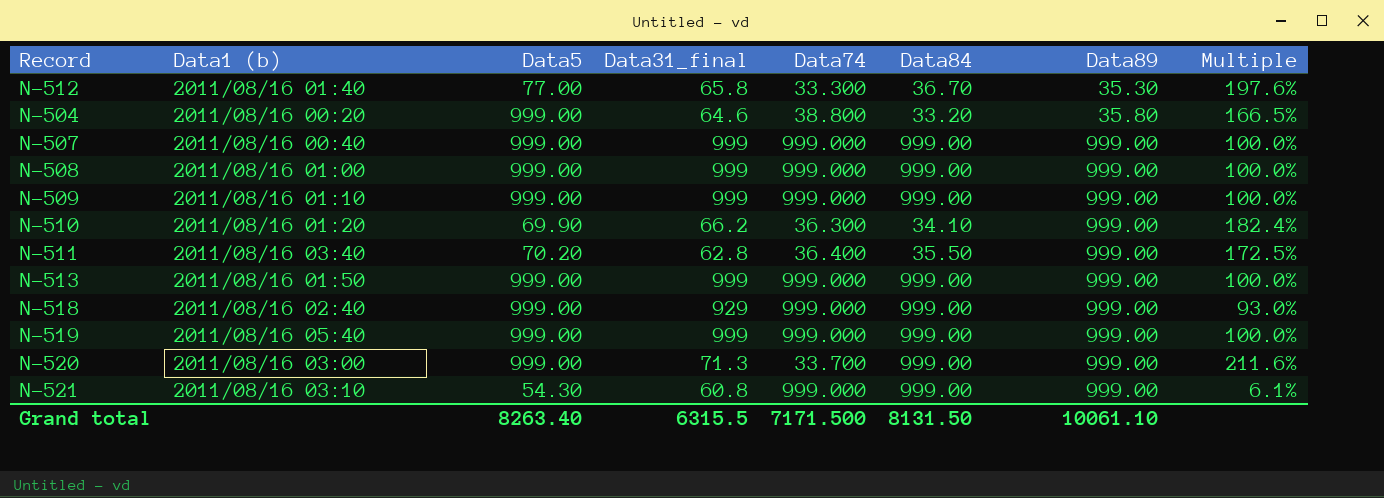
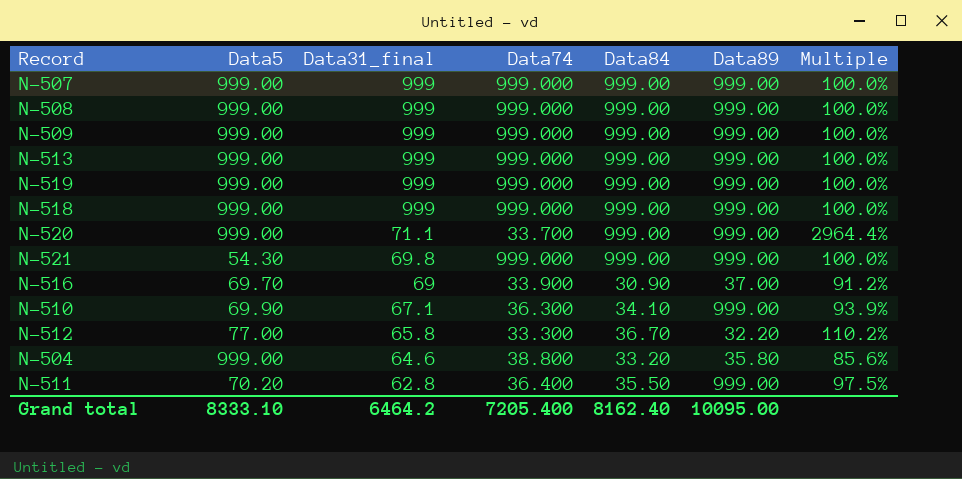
row order: Data89 ascending -> Data31_final descending
column Data1 (b) | position: 2 -> none
column Multiple | formula: [Data31_final] / [Data74] -> [Data84] / [Data74]
N-518 | Data31_final: 929 -> 999
N-520 | Data31_final: 71.3 -> 71.1
N-521 | Data31_final: 60.8 -> 69.8
row N-516: none -> 69.70 | 69 | 33.900 | 30.90 | 37.00 | 91.2%
N-510 | Data31_final: 66.2 -> 67.1
N-512 | Data89: 35.30 -> 32.20
Grand total | Data5: 8263.40 -> 8333.10
Grand total | Data31_final: 6315.5 -> 6464.2
Grand total | Data74: 7171.500 -> 7205.400
Grand total | Data84: 8131.50 -> 8162.40
Grand total | Data89: 10061.10 -> 10095.00

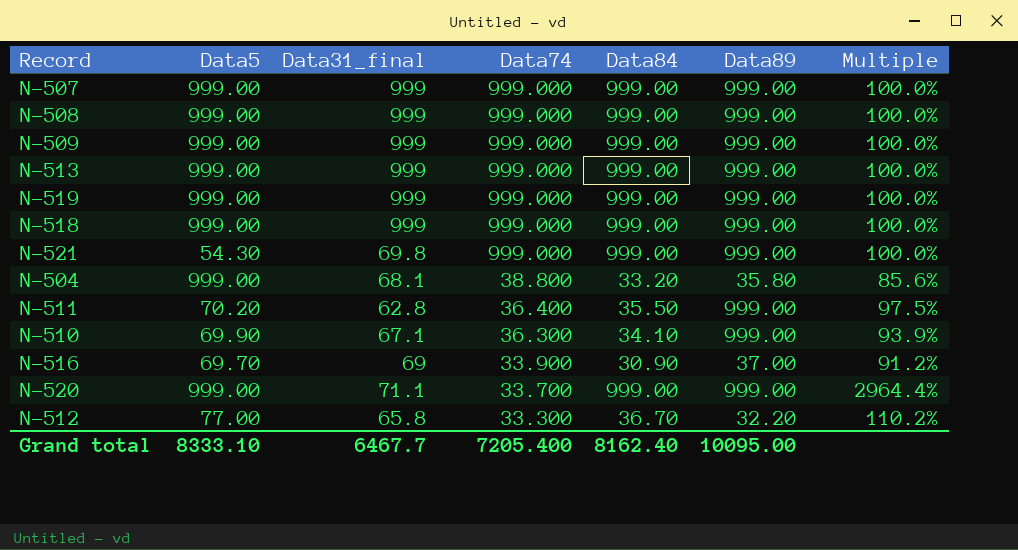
row order: Data31_final descending -> Data74 descending
N-504 | Data31_final: 64.6 -> 68.1
Grand total | Data31_final: 6464.2 -> 6467.7

